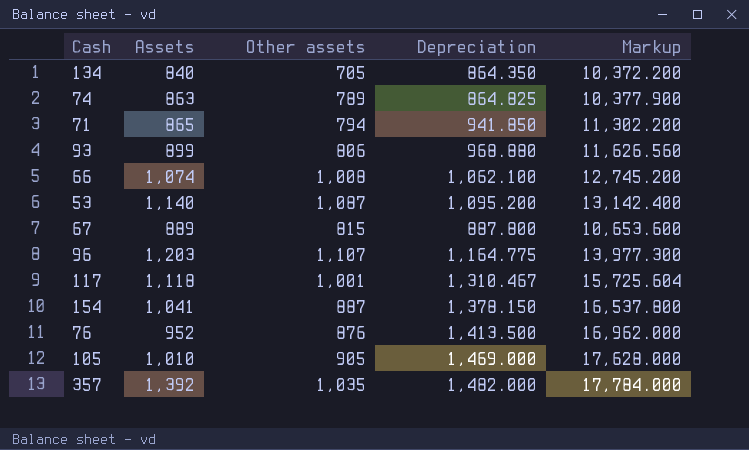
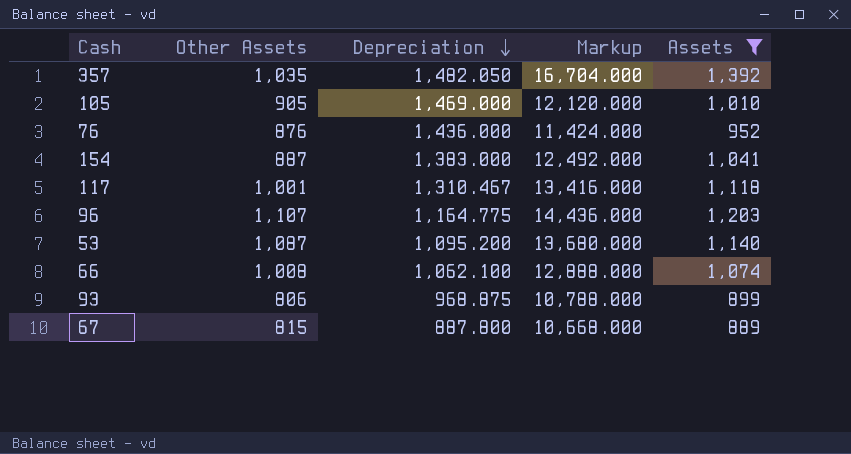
filter: none -> Assets >= 889
row order: none -> Depreciation descending
column name: Other assets -> Other Assets
column Markup | formula: [Depreciation] * 12 -> [Assets] * 12
column Assets | position: 2 -> 5
357 | Depreciation: 1,482.000 -> 1,482.050
76 | Depreciation: 1,413.500 -> 1,436.000
154 | Depreciation: 1,378.150 -> 1,383.000
93 | Depreciation: 968.880 -> 968.875

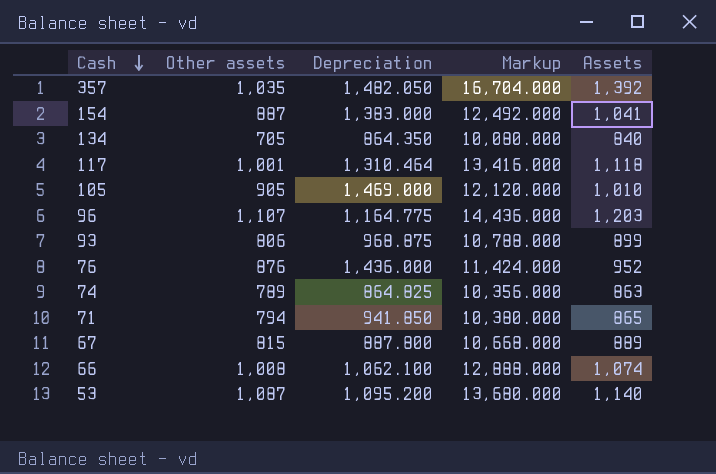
filter: Assets >= 889 -> none
row order: Depreciation descending -> Cash descending
column name: Other Assets -> Other assets
117 | Depreciation: 1,310.467 -> 1,310.464

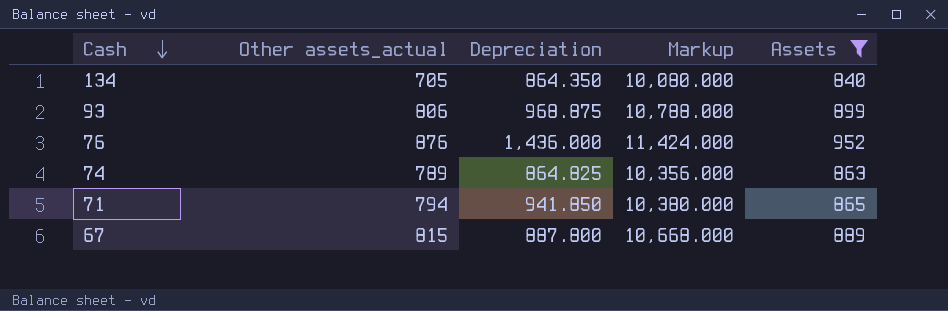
filter: none -> Assets <= 952
column name: Other assets -> Other assets_actual

